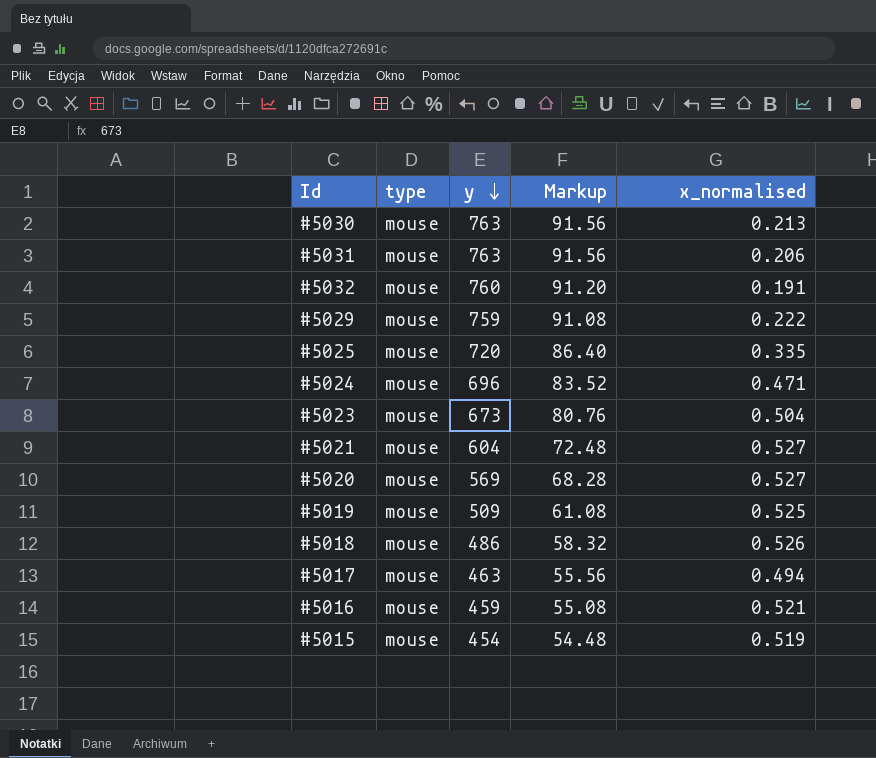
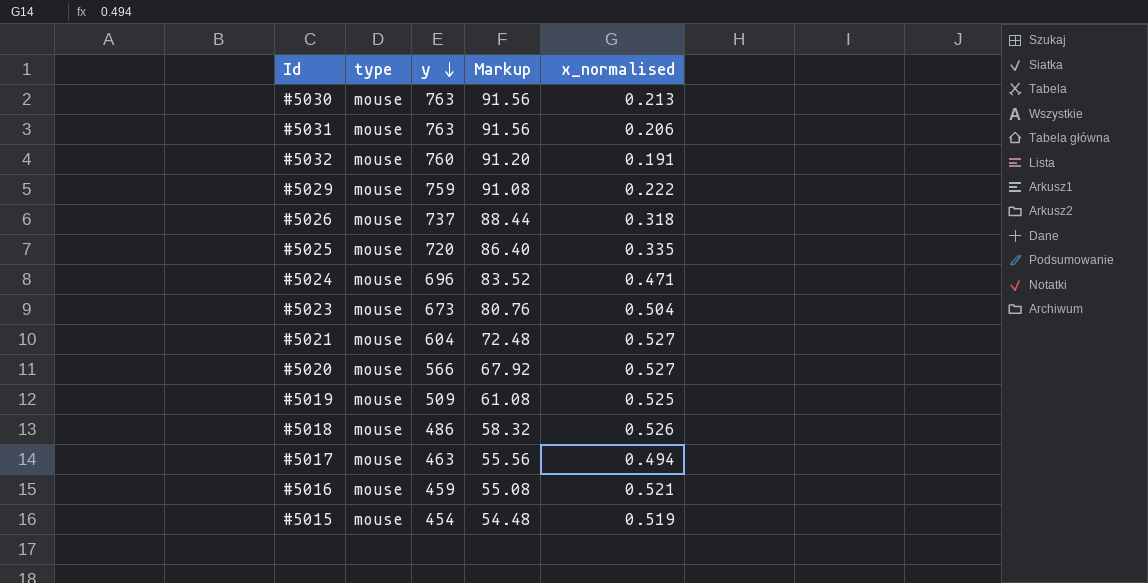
row #5026: none -> mouse | 737 | 88.44 | 0.318
#5020 | y: 569 -> 566
#5020 | Markup: 68.28 -> 67.92

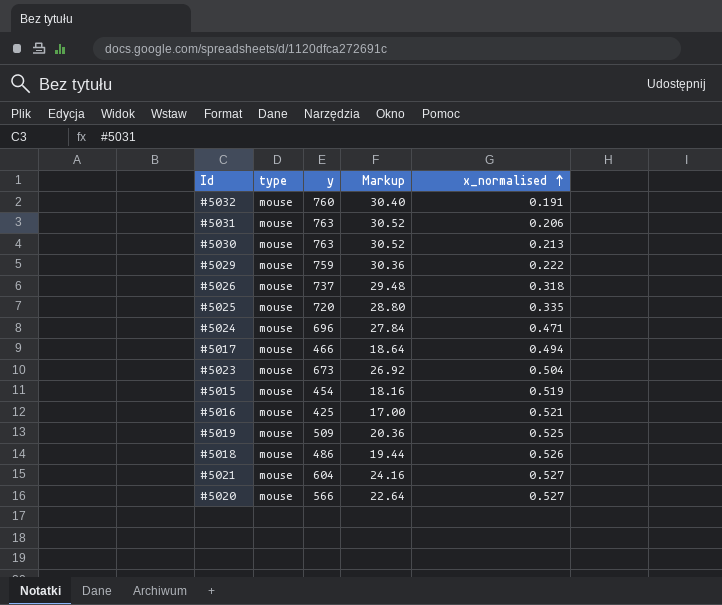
row order: y descending -> x_normalised ascending
column Markup | formula: [y] * 0.12 -> [y] * 0.04
#5017 | y: 463 -> 466
#5016 | y: 459 -> 425

